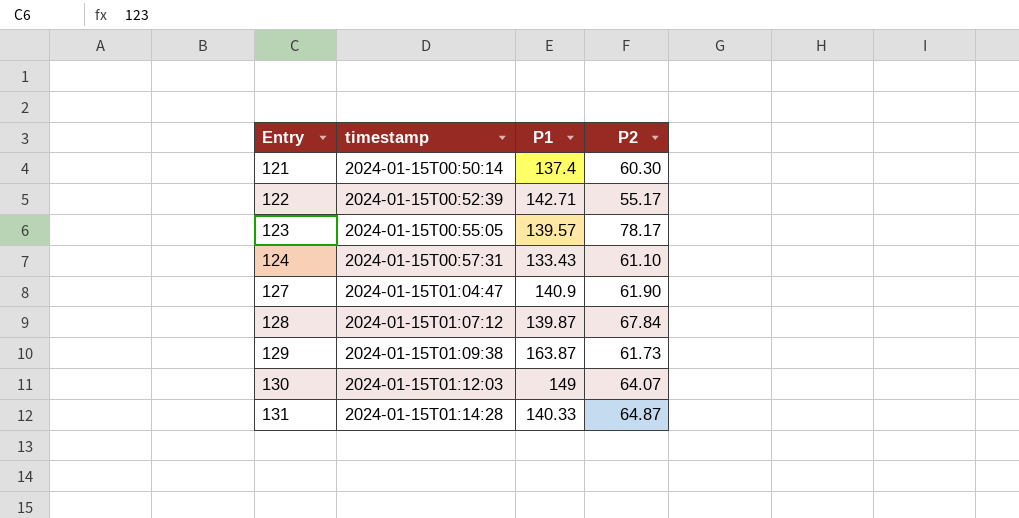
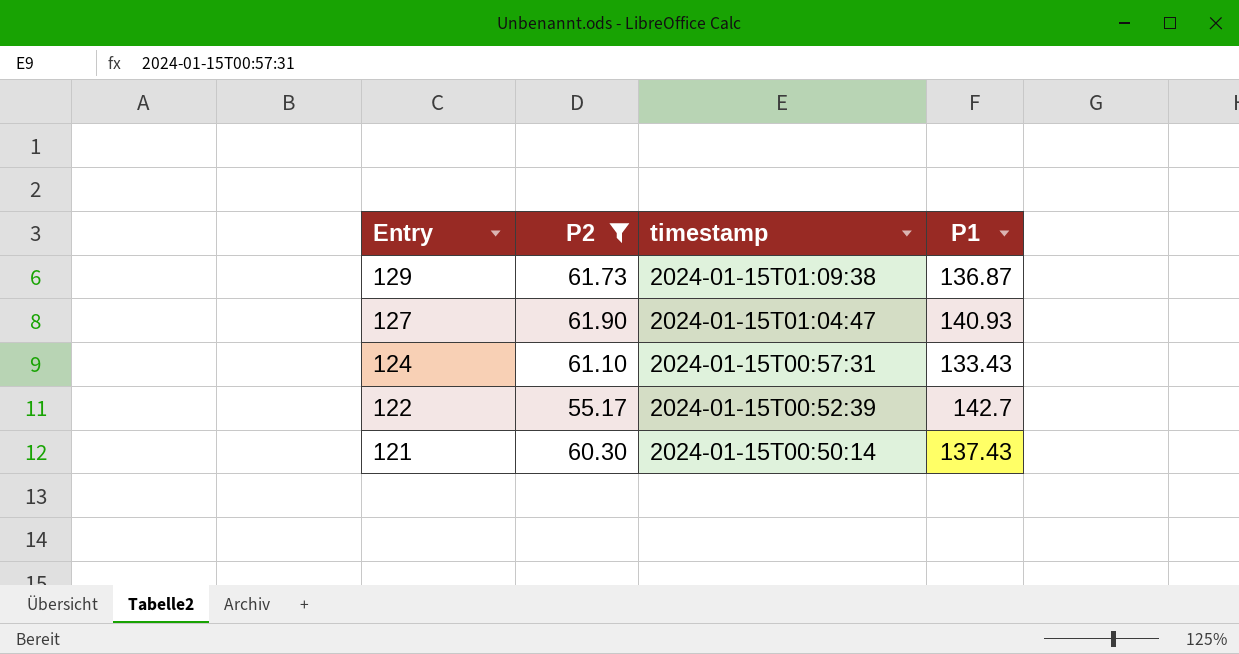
filter: none -> P2 <= 61.90
row order: Entry ascending -> Entry descending
column P2 | position: 4 -> 2
129 | P1: 163.87 -> 136.87
127 | P1: 140.9 -> 140.93
122 | P1: 142.71 -> 142.7
121 | P1: 137.4 -> 137.43

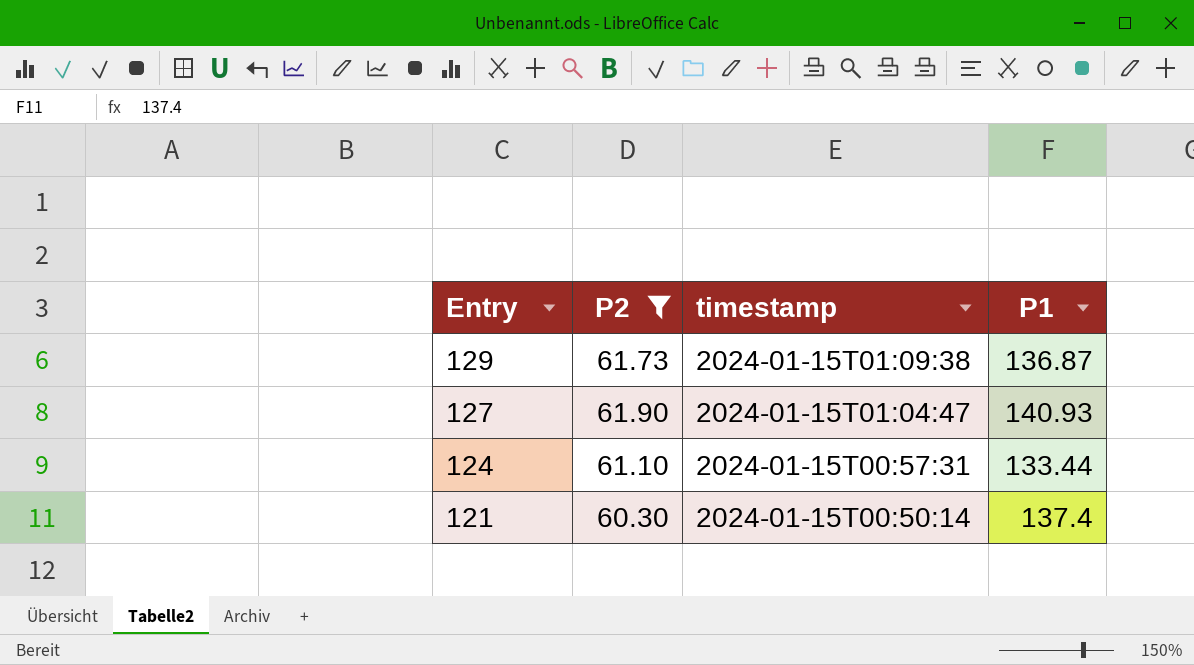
row 122: 55.17 | 2024-01-15T00:52:39 | 142.7 -> none
124 | P1: 133.43 -> 133.44
121 | P1: 137.43 -> 137.4

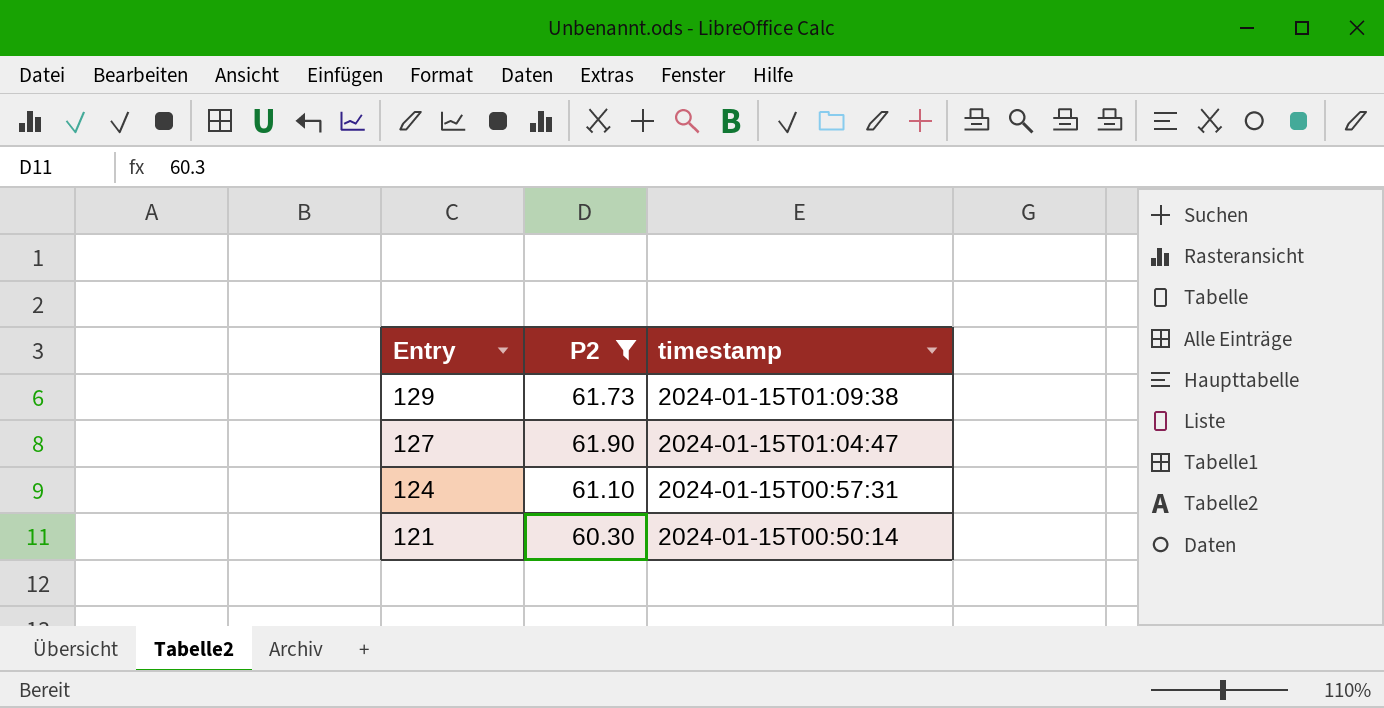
column P1 | position: 4 -> none

